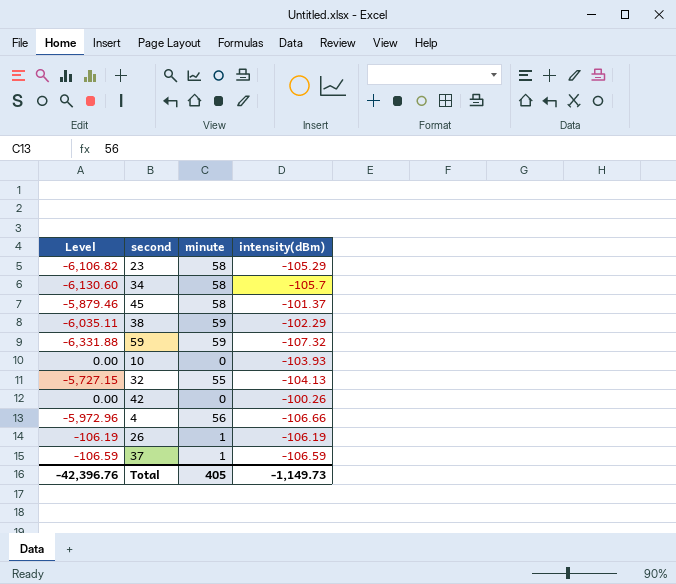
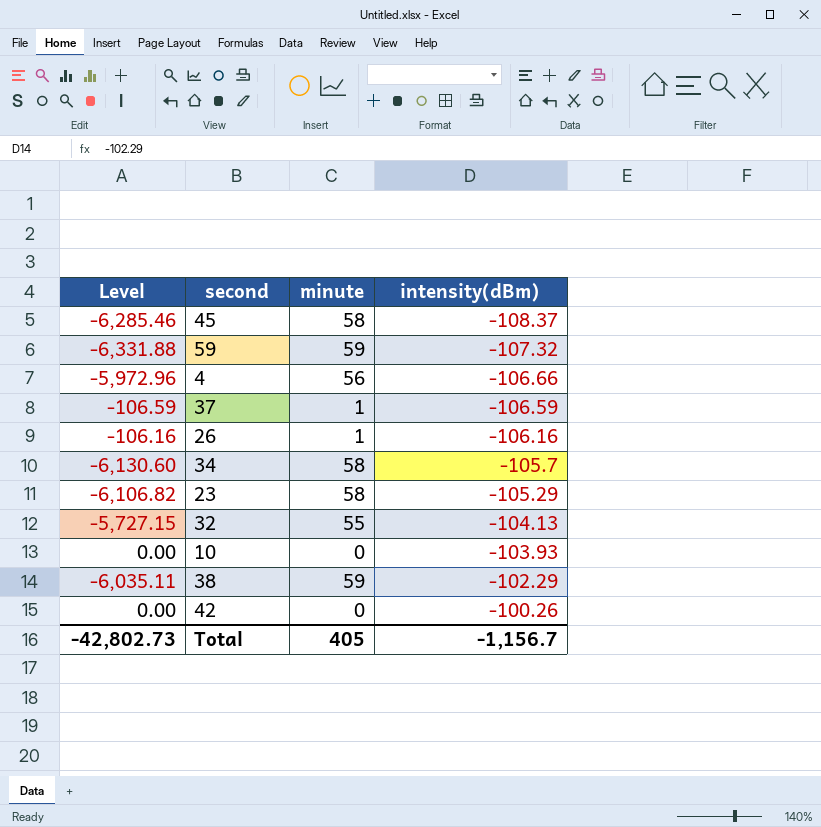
row order: none -> intensity(dBm) ascending
45 | Level: -5,879.46 -> -6,285.46
45 | intensity(dBm): -101.37 -> -108.37
26 | Level: -106.19 -> -106.16
26 | intensity(dBm): -106.19 -> -106.16
Total | Level: -42,396.76 -> -42,802.73
Total | intensity(dBm): -1,149.73 -> -1,156.7

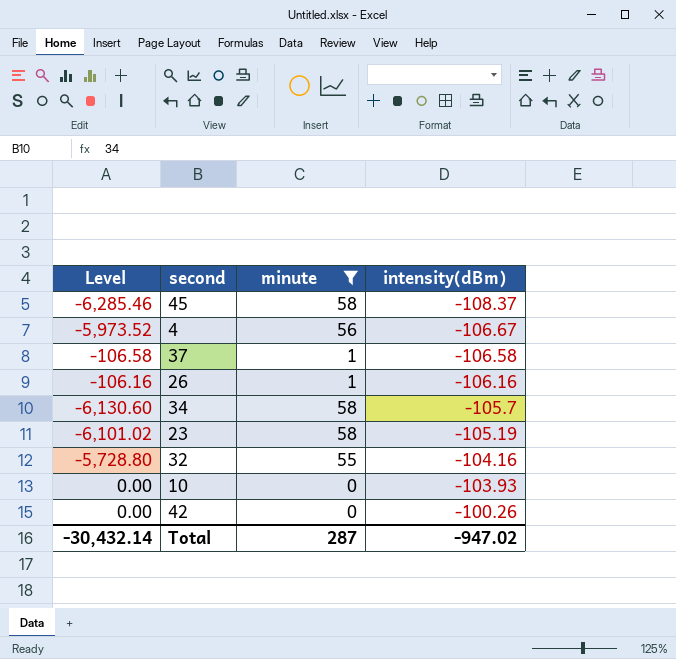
filter: none -> minute != 59
4 | Level: -5,972.96 -> -5,973.52
4 | intensity(dBm): -106.66 -> -106.67
37 | Level: -106.59 -> -106.58
37 | intensity(dBm): -106.59 -> -106.58
23 | Level: -6,106.82 -> -6,101.02
23 | intensity(dBm): -105.29 -> -105.19
32 | Level: -5,727.15 -> -5,728.80
32 | intensity(dBm): -104.13 -> -104.16
Total | Level: -42,802.73 -> -30,432.14
Total | minute: 405 -> 287
Total | intensity(dBm): -1,156.7 -> -947.02

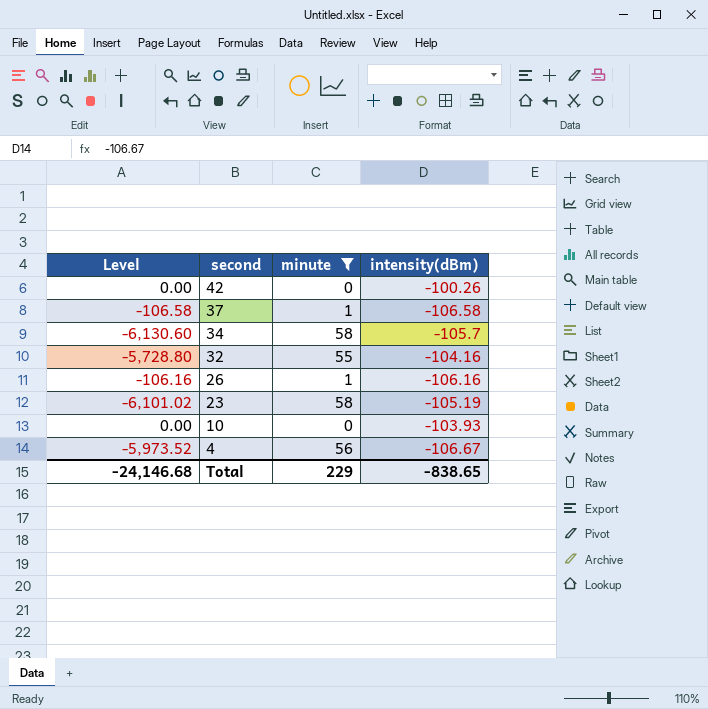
row order: intensity(dBm) ascending -> second descending
row 45: -6,285.46 | 58 | -108.37 -> none
Total | Level: -30,432.14 -> -24,146.68
Total | minute: 287 -> 229
Total | intensity(dBm): -947.02 -> -838.65

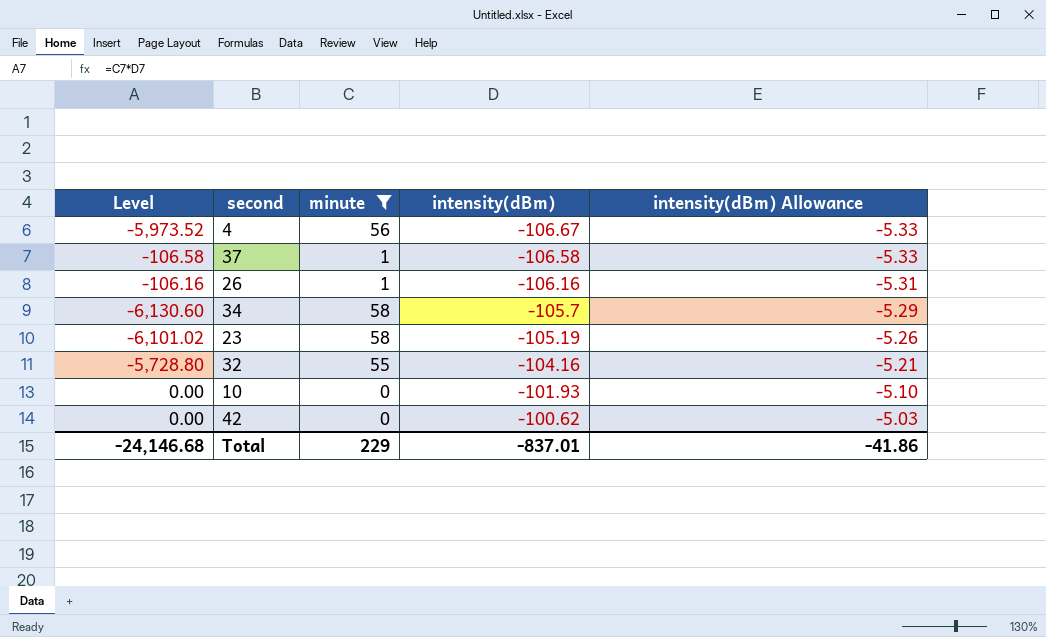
row order: second descending -> intensity(dBm) ascending
column intensity(dBm) Allowance | formula: none -> [intensity(dBm)] * 0.05
10 | intensity(dBm): -103.93 -> -101.93
42 | intensity(dBm): -100.26 -> -100.62
Total | intensity(dBm): -838.65 -> -837.01

